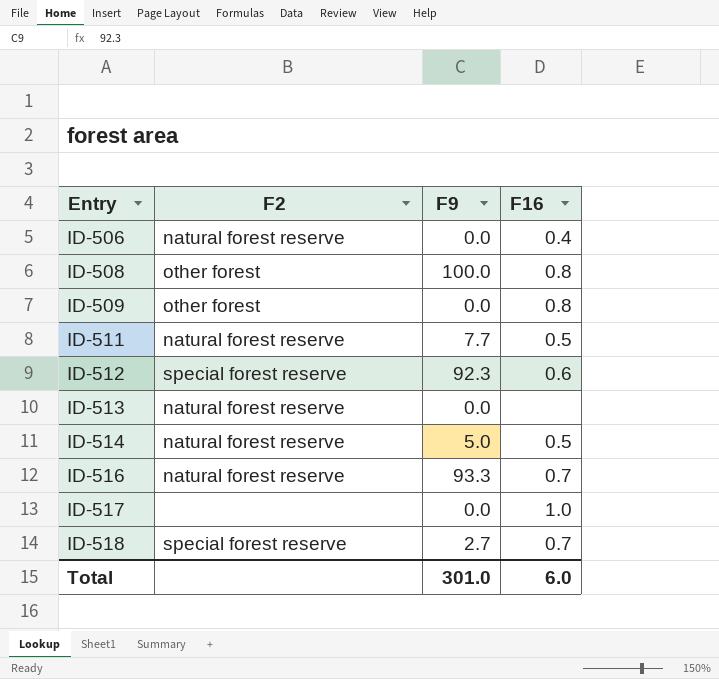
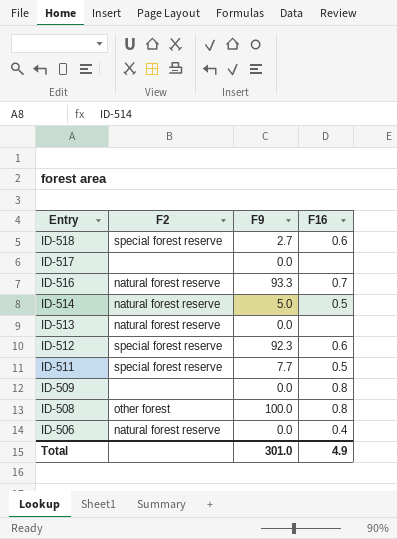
row order: Entry ascending -> Entry descending
ID-518 | F16: 0.7 -> 0.6
ID-517 | F16: 1.0 -> none
ID-511 | F2: natural forest reserve -> special forest reserve
ID-509 | F2: other forest -> none
Total | F16: 6.0 -> 4.9

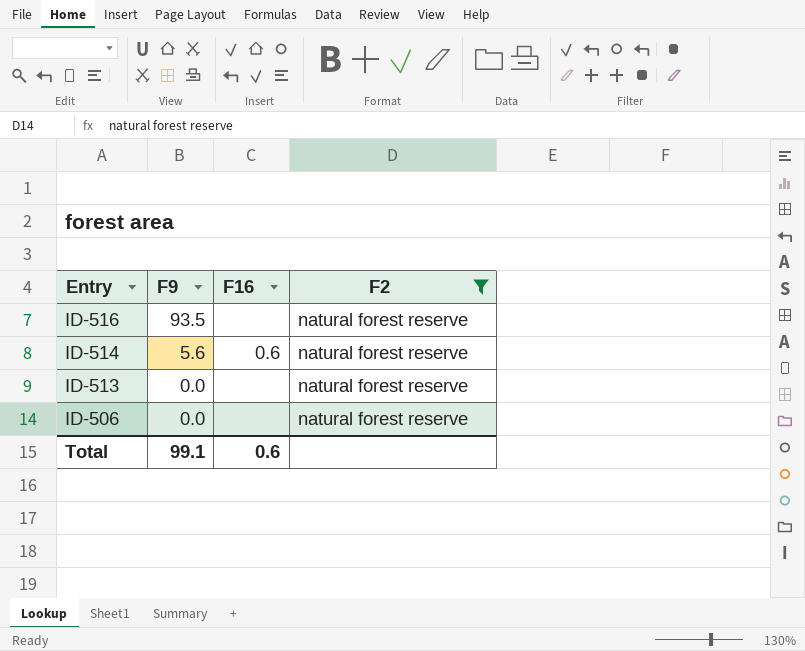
filter: none -> F2 = natural forest reserve
column F2 | position: 2 -> 4
ID-516 | F9: 93.3 -> 93.5
ID-516 | F16: 0.7 -> none
ID-514 | F9: 5.0 -> 5.6
ID-514 | F16: 0.5 -> 0.6
ID-506 | F16: 0.4 -> none
Total | F9: 301.0 -> 99.1
Total | F16: 4.9 -> 0.6

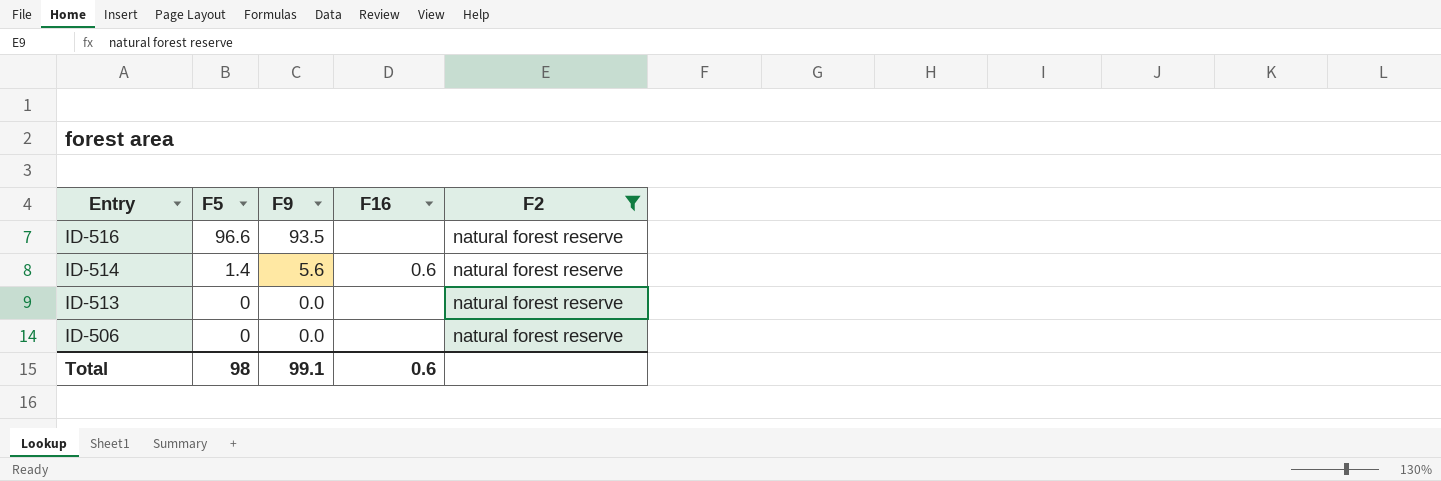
column F5 | position: none -> 2

